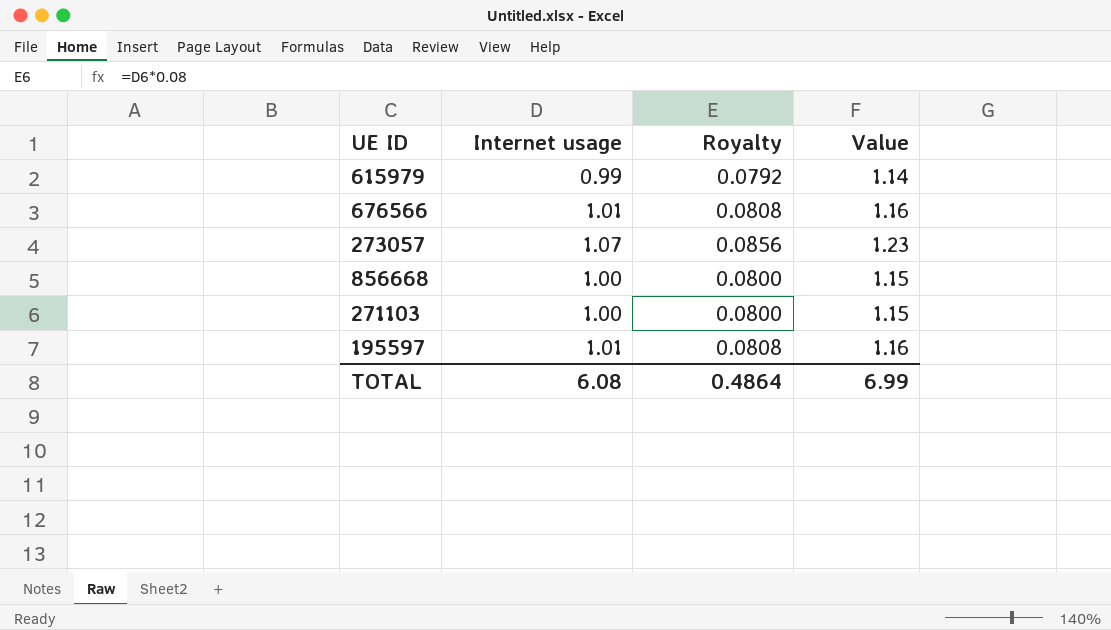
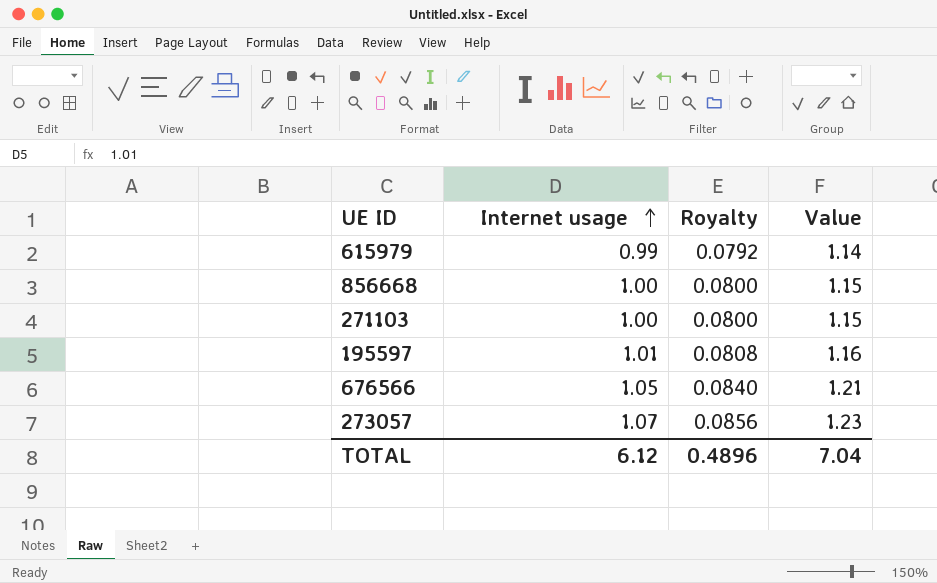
row order: none -> Internet usage ascending
676566 | Internet usage: 1.01 -> 1.05
676566 | Royalty: 0.0808 -> 0.0840
676566 | Value: 1.16 -> 1.21
TOTAL | Internet usage: 6.08 -> 6.12
TOTAL | Royalty: 0.4864 -> 0.4896
TOTAL | Value: 6.99 -> 7.04

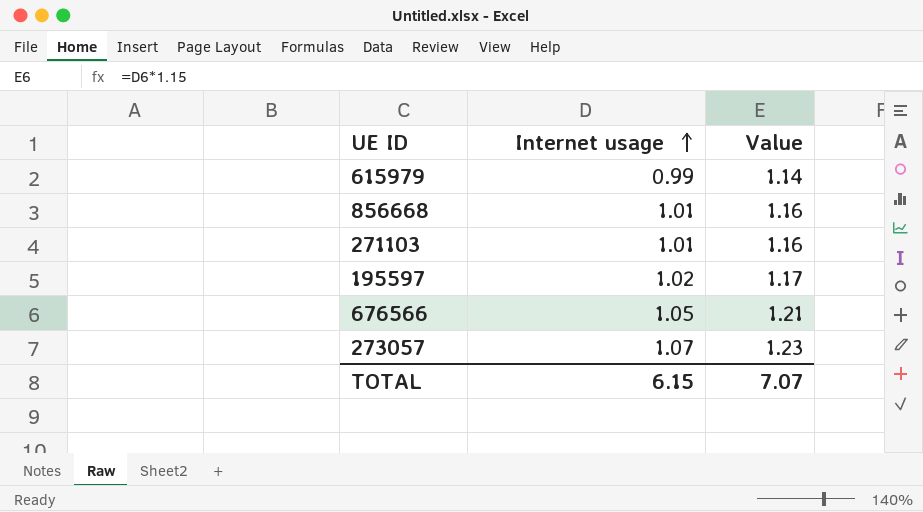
column Royalty | formula: [Internet usage] * 0.08 -> none
856668 | Internet usage: 1.00 -> 1.01
856668 | Value: 1.15 -> 1.16
271103 | Internet usage: 1.00 -> 1.01
271103 | Value: 1.15 -> 1.16
195597 | Internet usage: 1.01 -> 1.02
195597 | Value: 1.16 -> 1.17
TOTAL | Internet usage: 6.12 -> 6.15
TOTAL | Value: 7.04 -> 7.07

